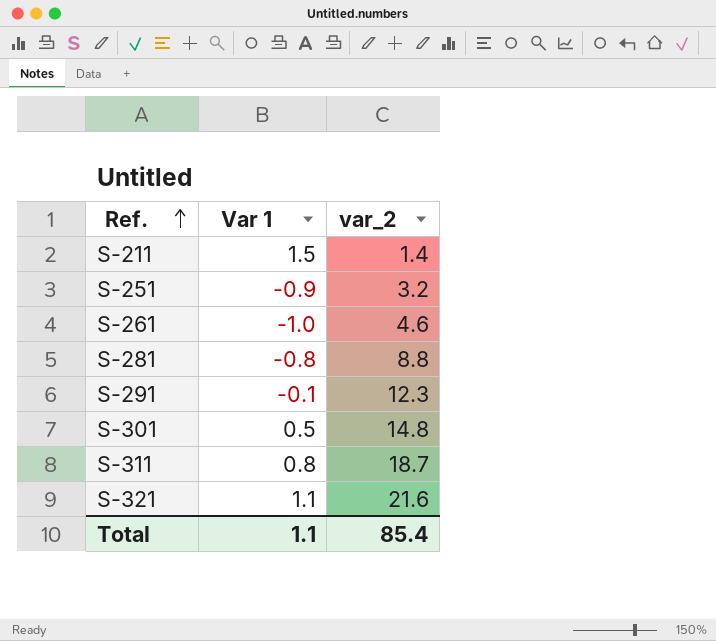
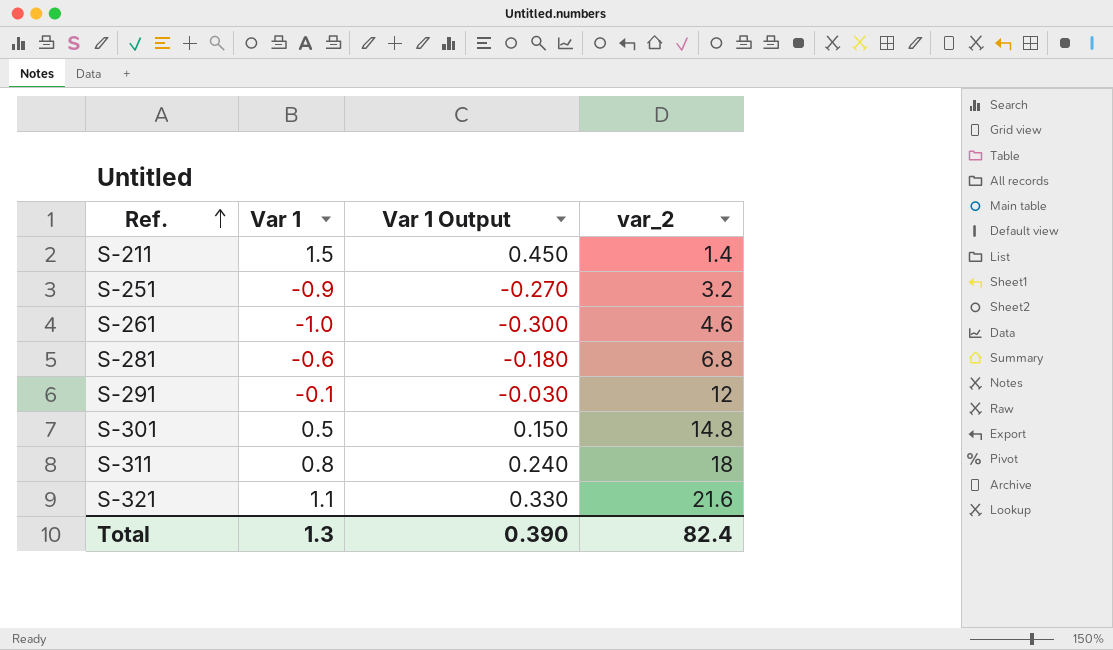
column Var 1 Output | formula: none -> [Var 1] * 0.3
S-281 | Var 1: -0.8 -> -0.6
S-281 | var_2: 8.8 -> 6.8
S-291 | var_2: 12.3 -> 12
S-311 | var_2: 18.7 -> 18
Total | Var 1: 1.1 -> 1.3
Total | var_2: 85.4 -> 82.4

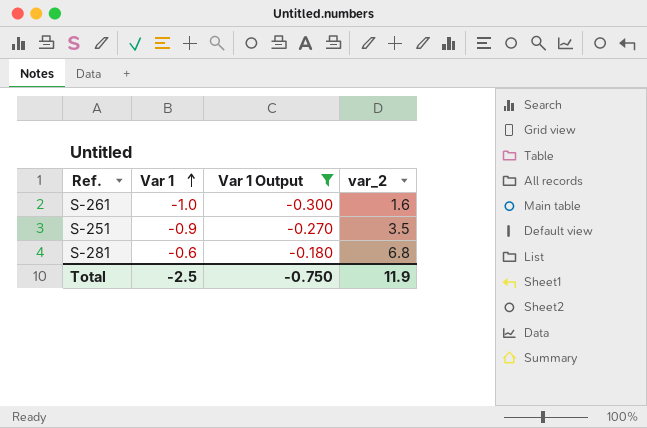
filter: none -> Var 1 Output <= -0.180
row order: Ref. ascending -> Var 1 ascending
S-261 | var_2: 4.6 -> 1.6
S-251 | var_2: 3.2 -> 3.5
Total | Var 1: 1.3 -> -2.5
Total | Var 1 Output: 0.390 -> -0.750
Total | var_2: 82.4 -> 11.9

